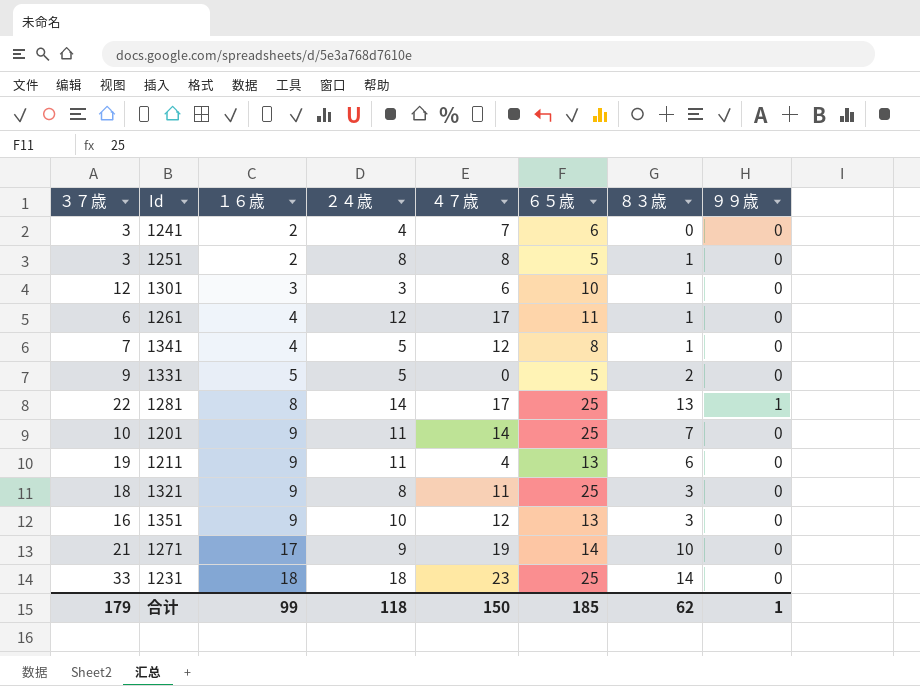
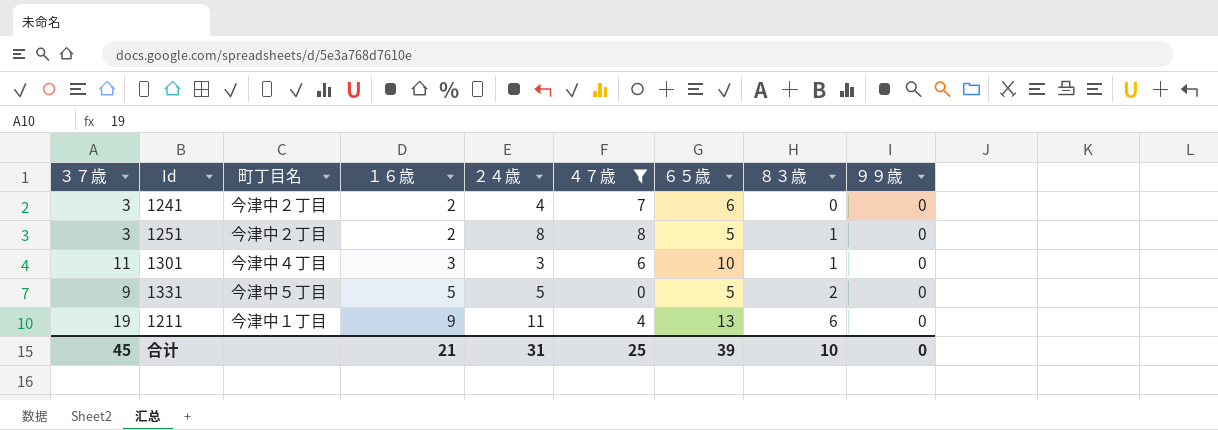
filter: none -> ４７歳 <= 8
column 町丁目名 | position: none -> 3
1301 | ３７歳: 12 -> 11
合计 | ３７歳: 179 -> 45
合计 | １６歳: 99 -> 21
合计 | ２４歳: 118 -> 31
合计 | ４７歳: 150 -> 25
合计 | ６５歳: 185 -> 39
合计 | ８３歳: 62 -> 10
合计 | ９９歳: 1 -> 0

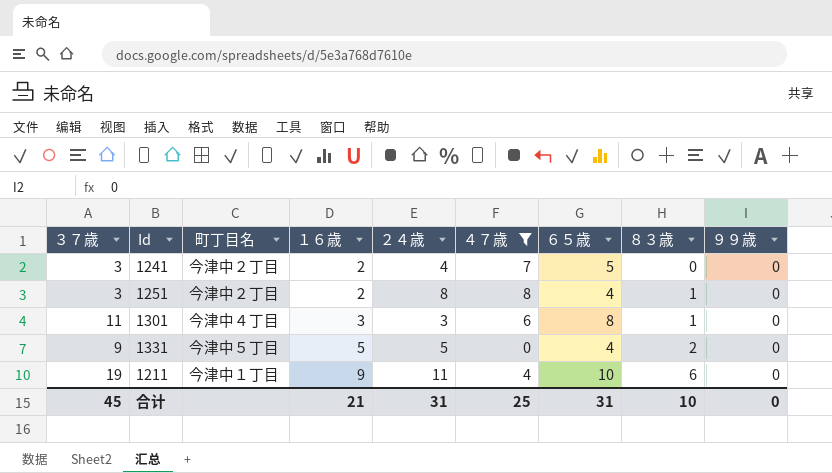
1241 | ６５歳: 6 -> 5
1251 | ６５歳: 5 -> 4
1301 | ６５歳: 10 -> 8
1331 | ６５歳: 5 -> 4
1211 | ６５歳: 13 -> 10
合计 | ６５歳: 39 -> 31

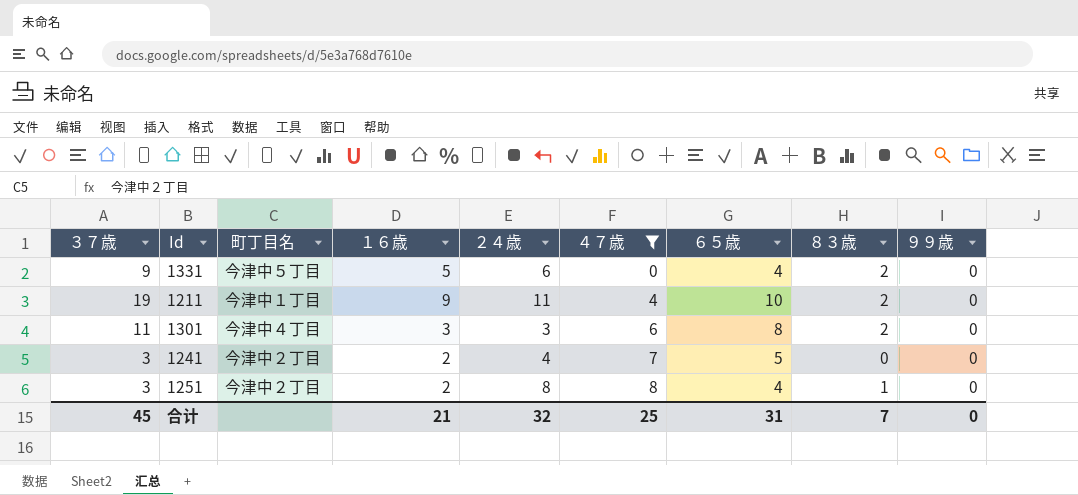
row order: １６歳 ascending -> ４７歳 ascending
1331 | ２４歳: 5 -> 6
1211 | ８３歳: 6 -> 2
1301 | ８３歳: 1 -> 2
合计 | ２４歳: 31 -> 32
合计 | ８３歳: 10 -> 7

